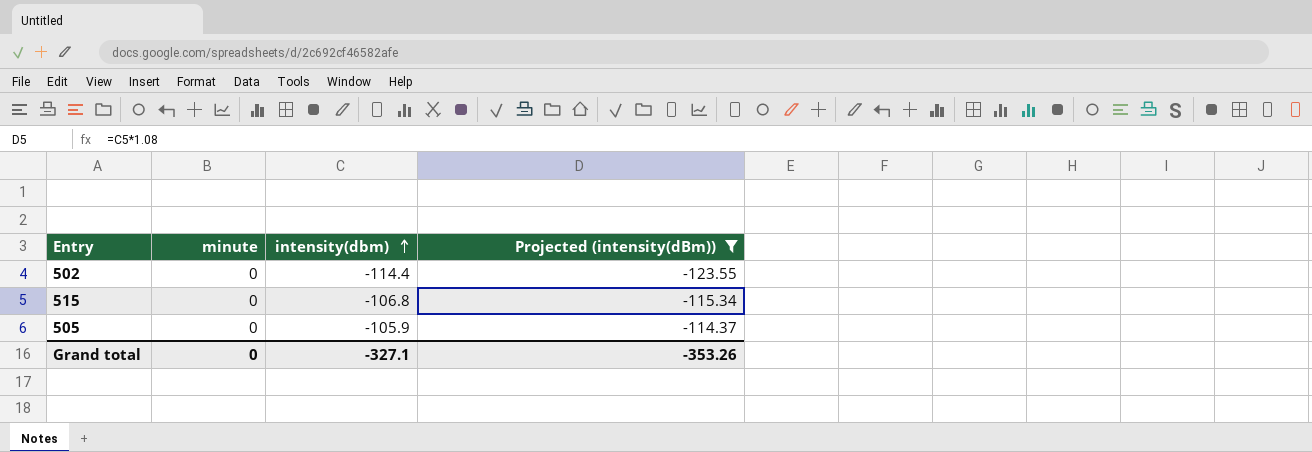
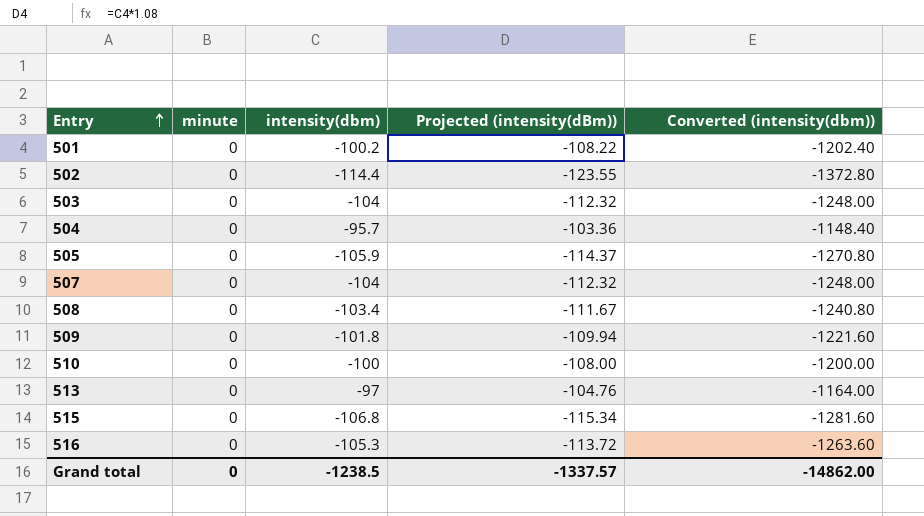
filter: Projected (intensity(dBm)) <= -114.37 -> none
row order: intensity(dbm) ascending -> Entry ascending
column Converted (intensity(dbm)) | formula: none -> [intensity(dbm)] * 12
Grand total | intensity(dbm): -327.1 -> -1238.5
Grand total | Projected (intensity(dBm)): -353.26 -> -1337.57

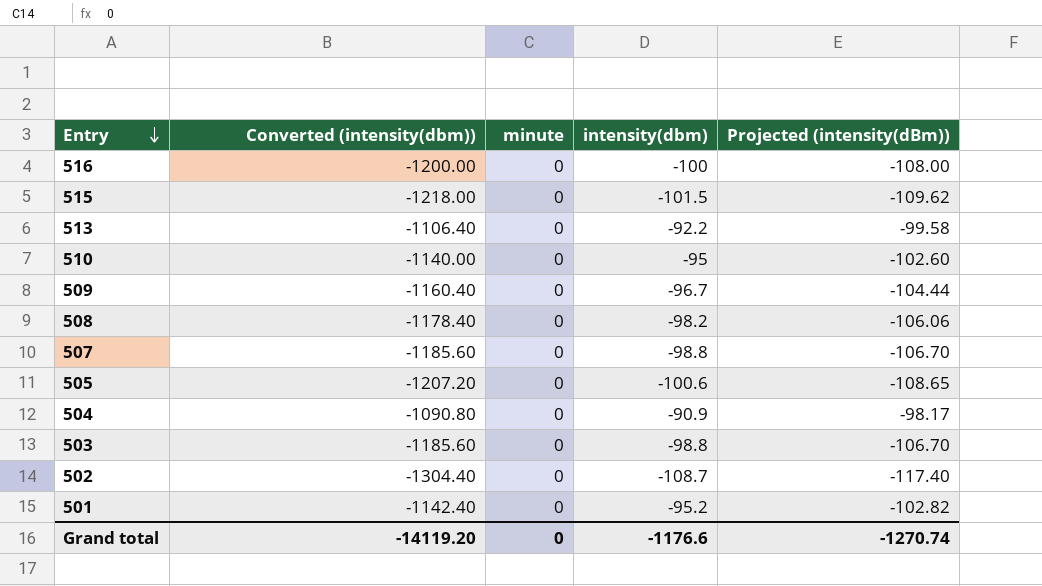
row order: Entry ascending -> Entry descending
column Converted (intensity(dbm)) | position: 5 -> 2
516 | Converted (intensity(dbm)): -1263.60 -> -1200.00
516 | intensity(dbm): -105.3 -> -100
516 | Projected (intensity(dBm)): -113.72 -> -108.00
515 | Converted (intensity(dbm)): -1281.60 -> -1218.00
515 | intensity(dbm): -106.8 -> -101.5
515 | Projected (intensity(dBm)): -115.34 -> -109.62
513 | Converted (intensity(dbm)): -1164.00 -> -1106.40
513 | intensity(dbm): -97 -> -92.2
513 | Projected (intensity(dBm)): -104.76 -> -99.58
510 | Converted (intensity(dbm)): -1200.00 -> -1140.00
510 | intensity(dbm): -100 -> -95
510 | Projected (intensity(dBm)): -108.00 -> -102.60
509 | Converted (intensity(dbm)): -1221.60 -> -1160.40
509 | intensity(dbm): -101.8 -> -96.7
509 | Projected (intensity(dBm)): -109.94 -> -104.44
508 | Converted (intensity(dbm)): -1240.80 -> -1178.40
508 | intensity(dbm): -103.4 -> -98.2
508 | Projected (intensity(dBm)): -111.67 -> -106.06
507 | Converted (intensity(dbm)): -1248.00 -> -1185.60
507 | intensity(dbm): -104 -> -98.8
507 | Projected (intensity(dBm)): -112.32 -> -106.70
505 | Converted (intensity(dbm)): -1270.80 -> -1207.20
505 | intensity(dbm): -105.9 -> -100.6
505 | Projected (intensity(dBm)): -114.37 -> -108.65
504 | Converted (intensity(dbm)): -1148.40 -> -1090.80
504 | intensity(dbm): -95.7 -> -90.9
504 | Projected (intensity(dBm)): -103.36 -> -98.17
503 | Converted (intensity(dbm)): -1248.00 -> -1185.60
503 | intensity(dbm): -104 -> -98.8
503 | Projected (intensity(dBm)): -112.32 -> -106.70
502 | Converted (intensity(dbm)): -1372.80 -> -1304.40
502 | intensity(dbm): -114.4 -> -108.7
502 | Projected (intensity(dBm)): -123.55 -> -117.40
501 | Converted (intensity(dbm)): -1202.40 -> -1142.40
501 | intensity(dbm): -100.2 -> -95.2
501 | Projected (intensity(dBm)): -108.22 -> -102.82
Grand total | Converted (intensity(dbm)): -14862.00 -> -14119.20
Grand total | intensity(dbm): -1238.5 -> -1176.6
Grand total | Projected (intensity(dBm)): -1337.57 -> -1270.74

